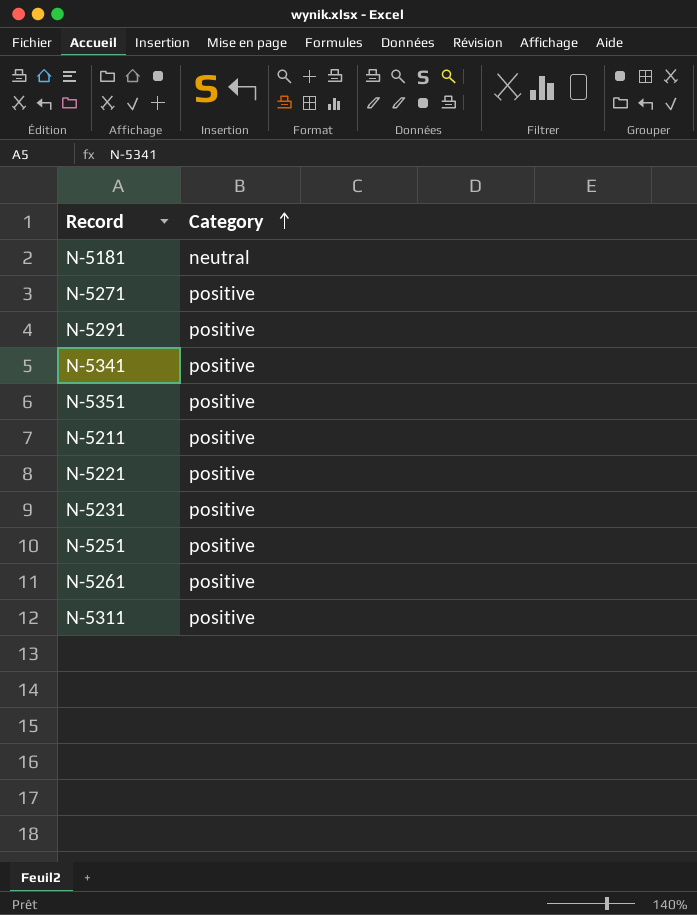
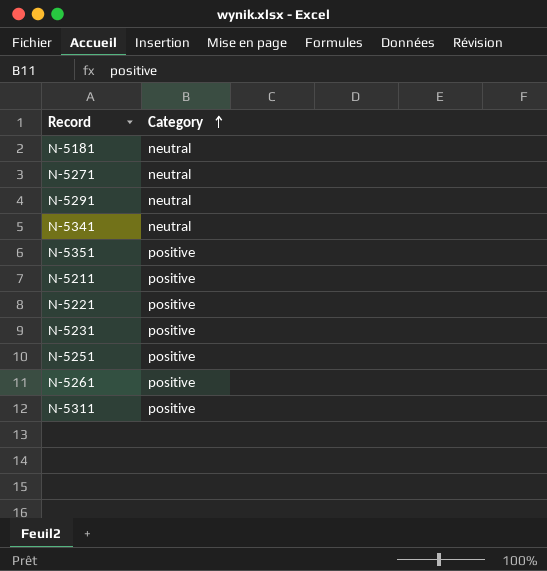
N-5271 | Category: positive -> neutral
N-5291 | Category: positive -> neutral
N-5341 | Category: positive -> neutral

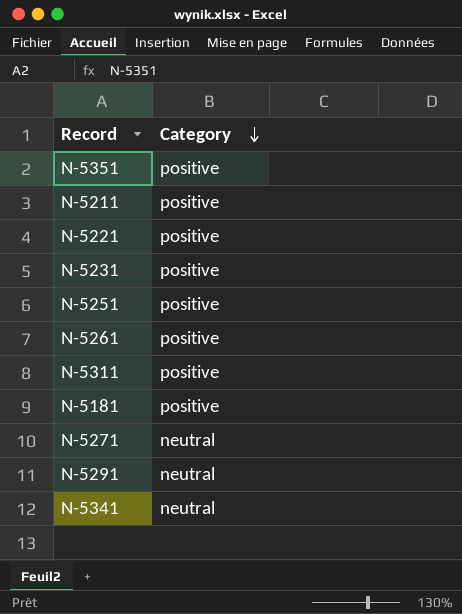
row order: Category ascending -> Category descending
N-5181 | Category: neutral -> positive

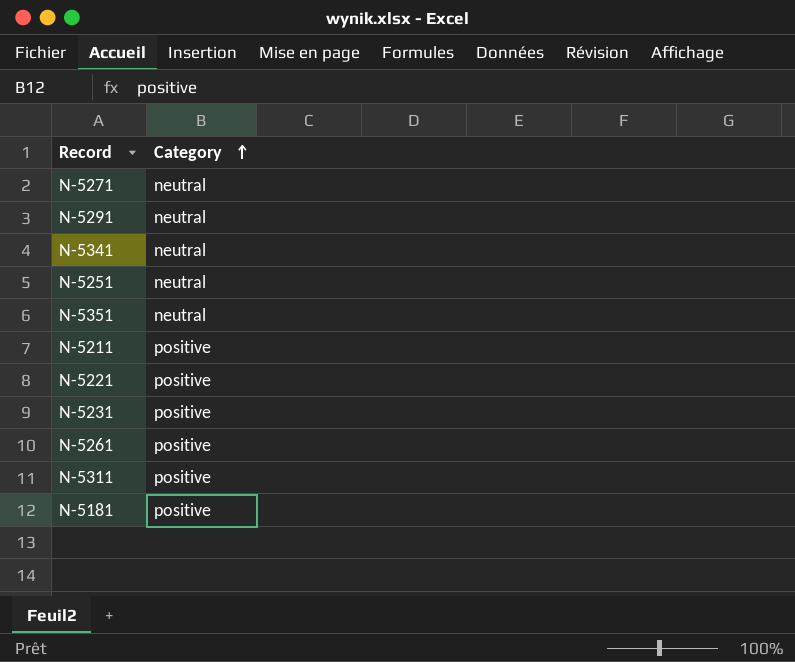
row order: Category descending -> Category ascending
N-5251 | Category: positive -> neutral
N-5351 | Category: positive -> neutral

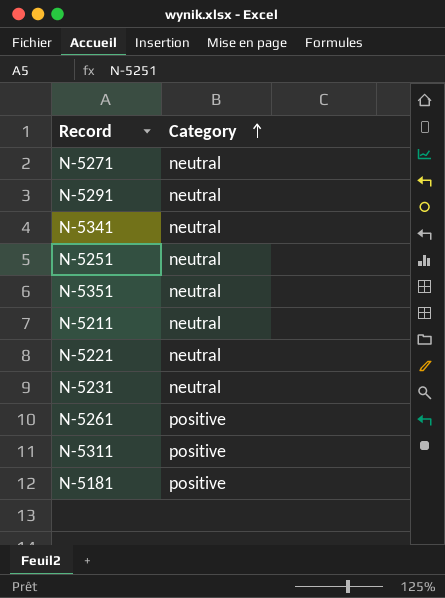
N-5211 | Category: positive -> neutral
N-5221 | Category: positive -> neutral
N-5231 | Category: positive -> neutral

